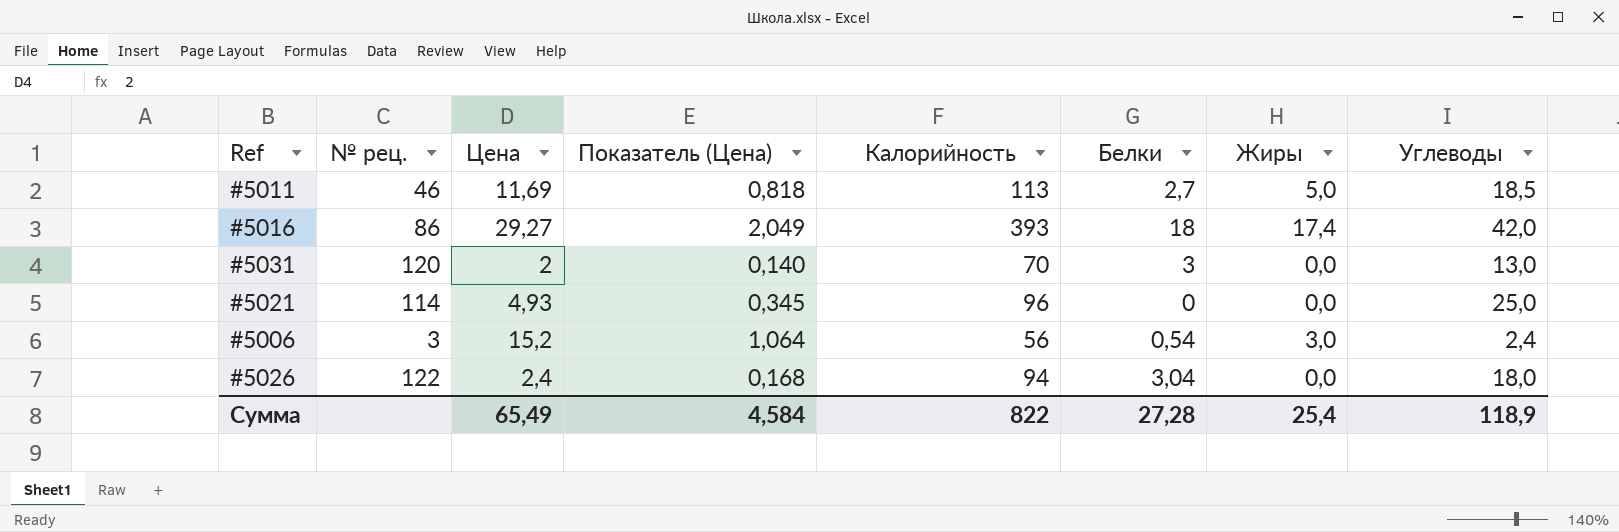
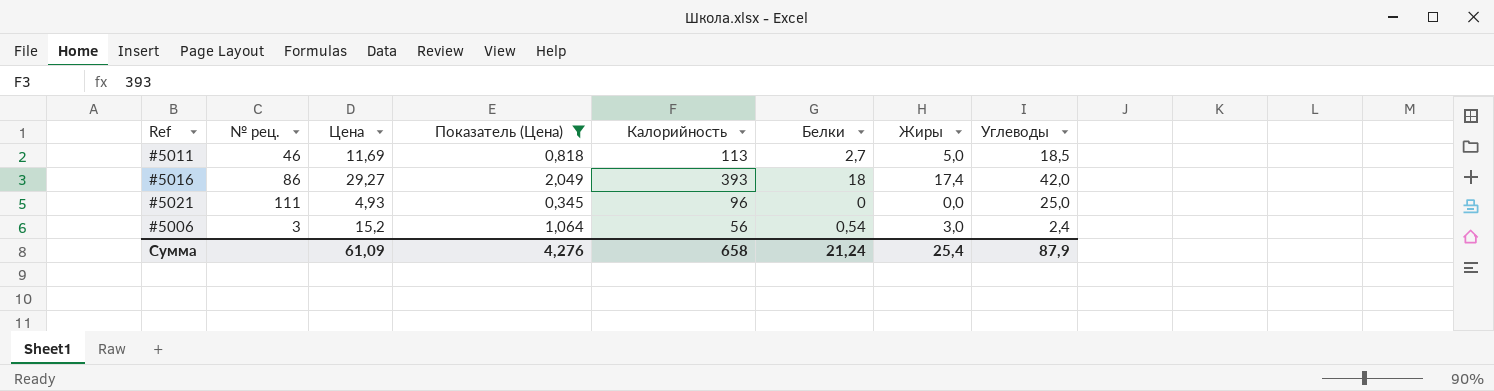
filter: none -> Показатель (Цена) >= 0,345
#5021 | № рец.: 114 -> 111
Сумма | Цена: 65,49 -> 61,09
Сумма | Показатель (Цена): 4,584 -> 4,276
Сумма | Калорийность: 822 -> 658
Сумма | Белки: 27,28 -> 21,24
Сумма | Углеводы: 118,9 -> 87,9

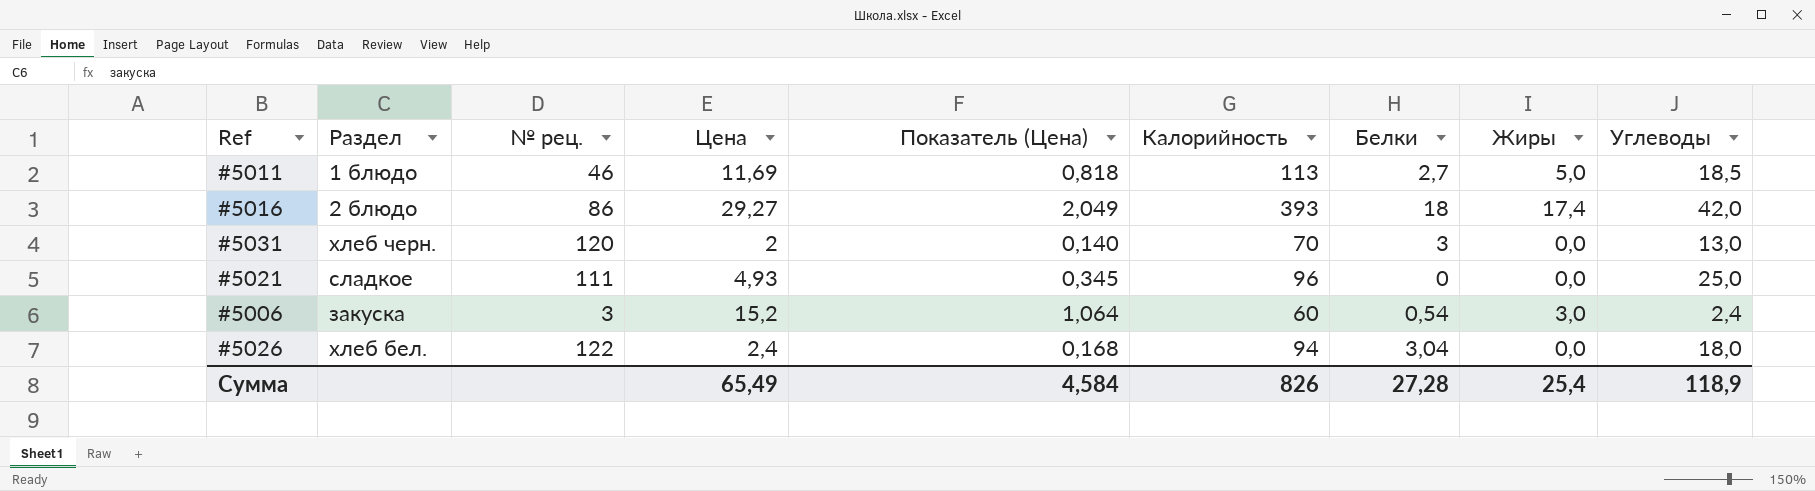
filter: Показатель (Цена) >= 0,345 -> none
column Раздел | position: none -> 2
#5006 | Калорийность: 56 -> 60
Сумма | Цена: 61,09 -> 65,49
Сумма | Показатель (Цена): 4,276 -> 4,584
Сумма | Калорийность: 658 -> 826
Сумма | Белки: 21,24 -> 27,28
Сумма | Углеводы: 87,9 -> 118,9

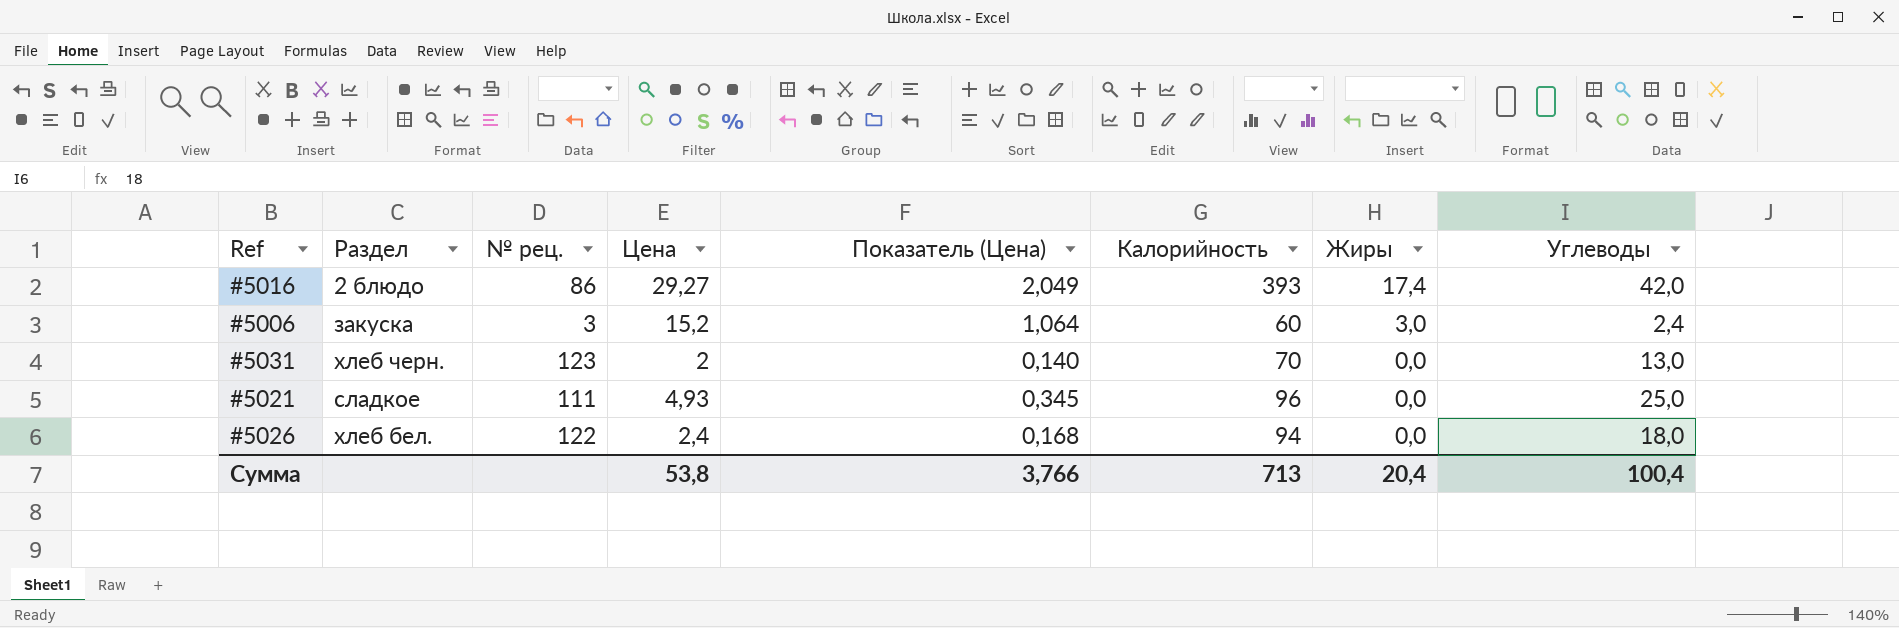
row order: none -> Жиры descending
column Белки | position: 7 -> none
row #5011: 1 блюдо | 46 | 11,69 | 0,818 | 113 | 2,7 | 5,0 | 18,5 -> none
#5031 | № рец.: 120 -> 123
Сумма | Цена: 65,49 -> 53,8
Сумма | Показатель (Цена): 4,584 -> 3,766
Сумма | Калорийность: 826 -> 713
Сумма | Жиры: 25,4 -> 20,4
Сумма | Углеводы: 118,9 -> 100,4

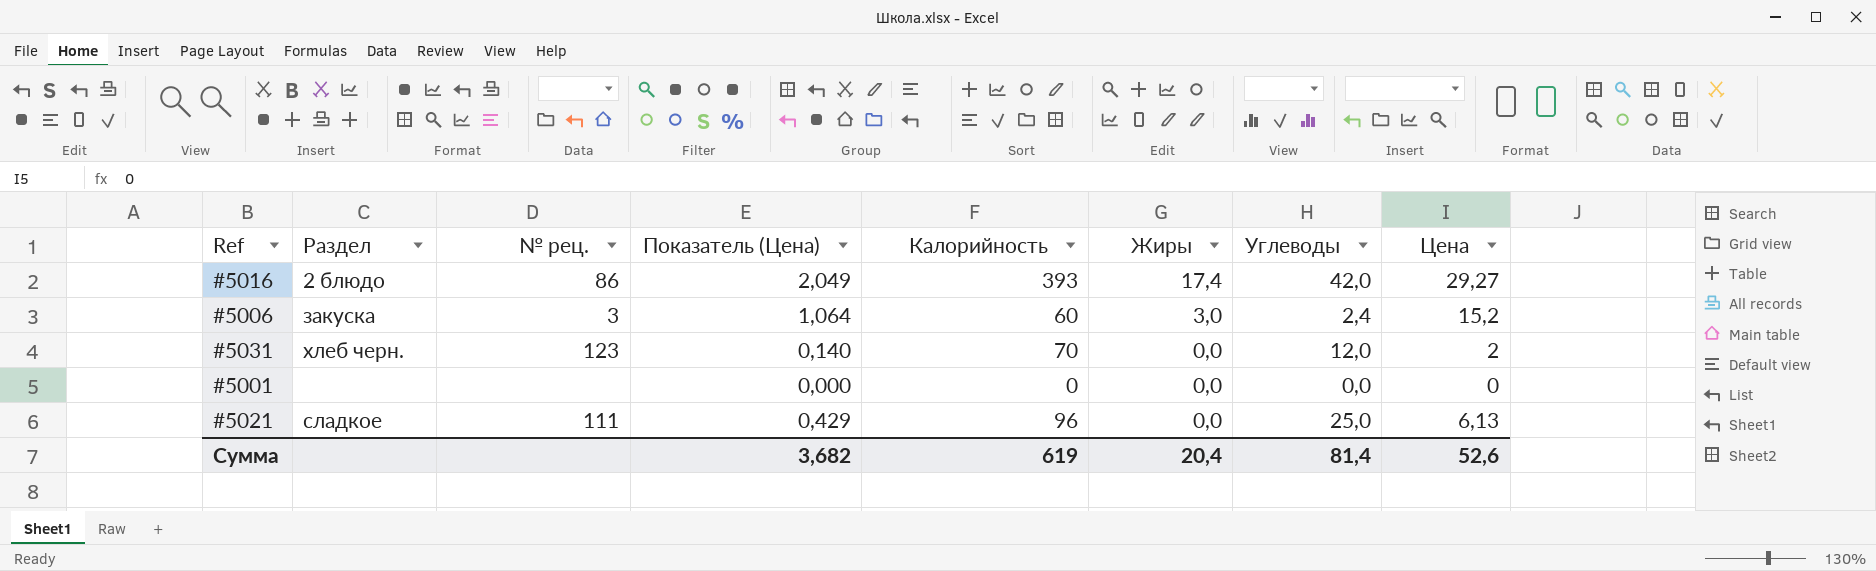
column Цена | position: 4 -> 8
row #5026: хлеб бел. | 122 | 2,4 | 0,168 | 94 | 0,0 | 18,0 -> none
#5031 | Углеводы: 13,0 -> 12,0
row #5001: none -> none | none | 0,000 | 0 | 0,0 | 0,0 | 0
#5021 | Показатель (Цена): 0,345 -> 0,429
#5021 | Цена: 4,93 -> 6,13
Сумма | Показатель (Цена): 3,766 -> 3,682
Сумма | Калорийность: 713 -> 619
Сумма | Углеводы: 100,4 -> 81,4
Сумма | Цена: 53,8 -> 52,6

